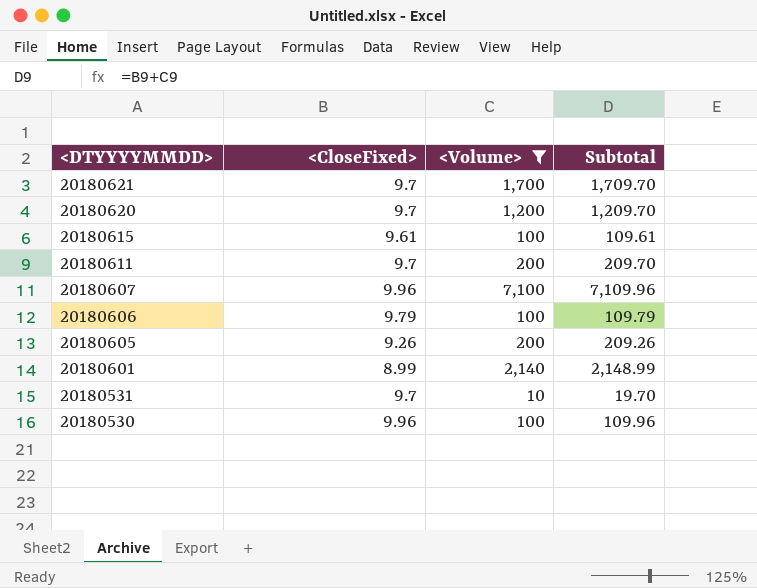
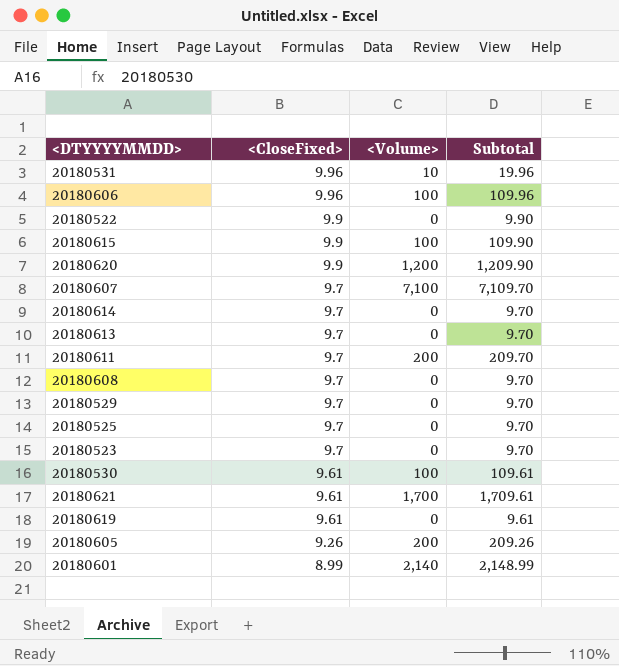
filter: <Volume> != 0 -> none
row order: <DTYYYYMMDD> descending -> <CloseFixed> descending
20180531 | <CloseFixed>: 9.7 -> 9.96
20180531 | Subtotal: 19.70 -> 19.96
20180606 | <CloseFixed>: 9.79 -> 9.96
20180606 | Subtotal: 109.79 -> 109.96
20180615 | <CloseFixed>: 9.61 -> 9.9
20180615 | Subtotal: 109.61 -> 109.90
20180620 | <CloseFixed>: 9.7 -> 9.9
20180620 | Subtotal: 1,209.70 -> 1,209.90
20180607 | <CloseFixed>: 9.96 -> 9.7
20180607 | Subtotal: 7,109.96 -> 7,109.70
20180530 | <CloseFixed>: 9.96 -> 9.61
20180530 | Subtotal: 109.96 -> 109.61
20180621 | <CloseFixed>: 9.7 -> 9.61
20180621 | Subtotal: 1,709.70 -> 1,709.61

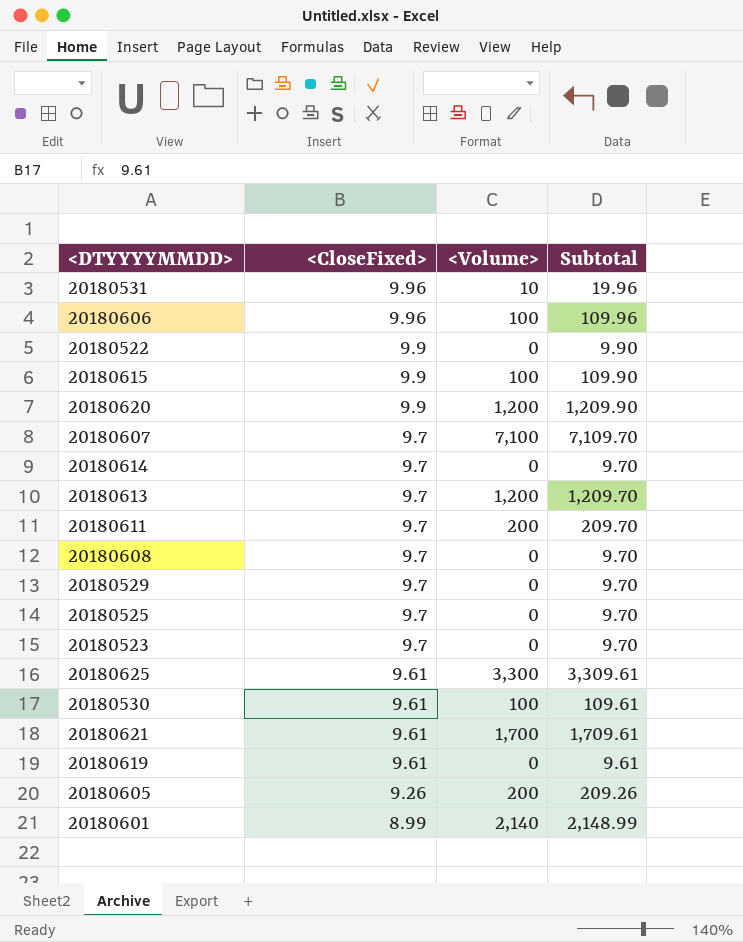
20180613 | <Volume>: 0 -> 1,200
20180613 | Subtotal: 9.70 -> 1,209.70
row 20180625: none -> 9.61 | 3,300 | 3,309.61

